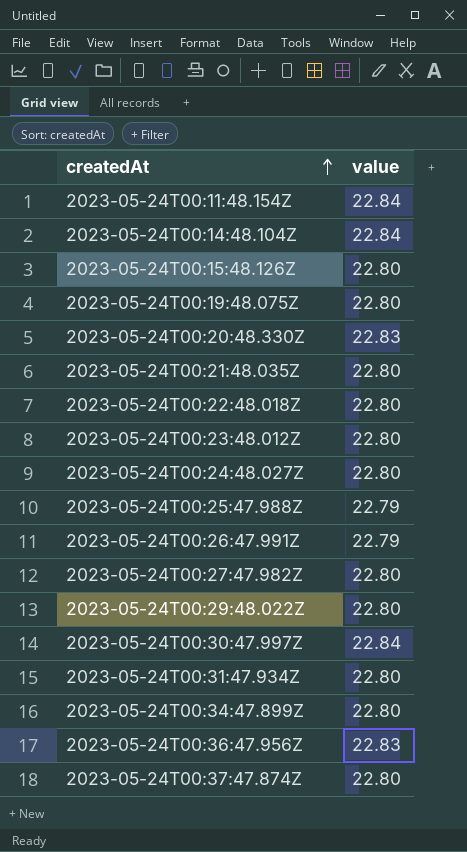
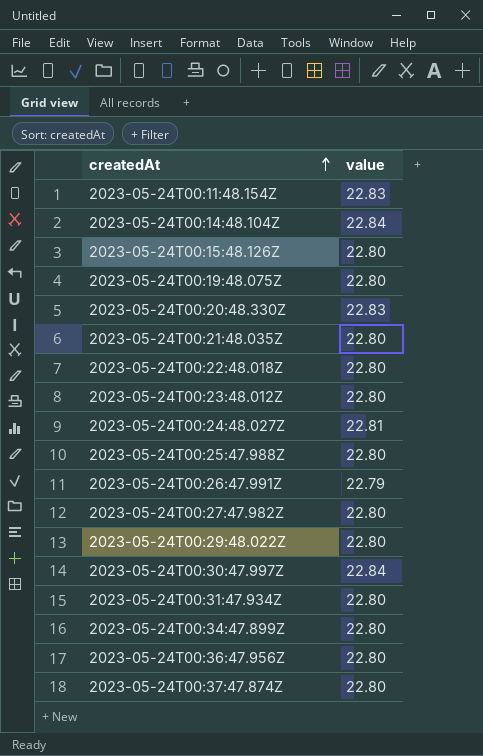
2023-05-24T00:11:48.154Z | value: 22.84 -> 22.83
2023-05-24T00:24:48.027Z | value: 22.80 -> 22.81
2023-05-24T00:25:47.988Z | value: 22.79 -> 22.80
2023-05-24T00:36:47.956Z | value: 22.83 -> 22.80

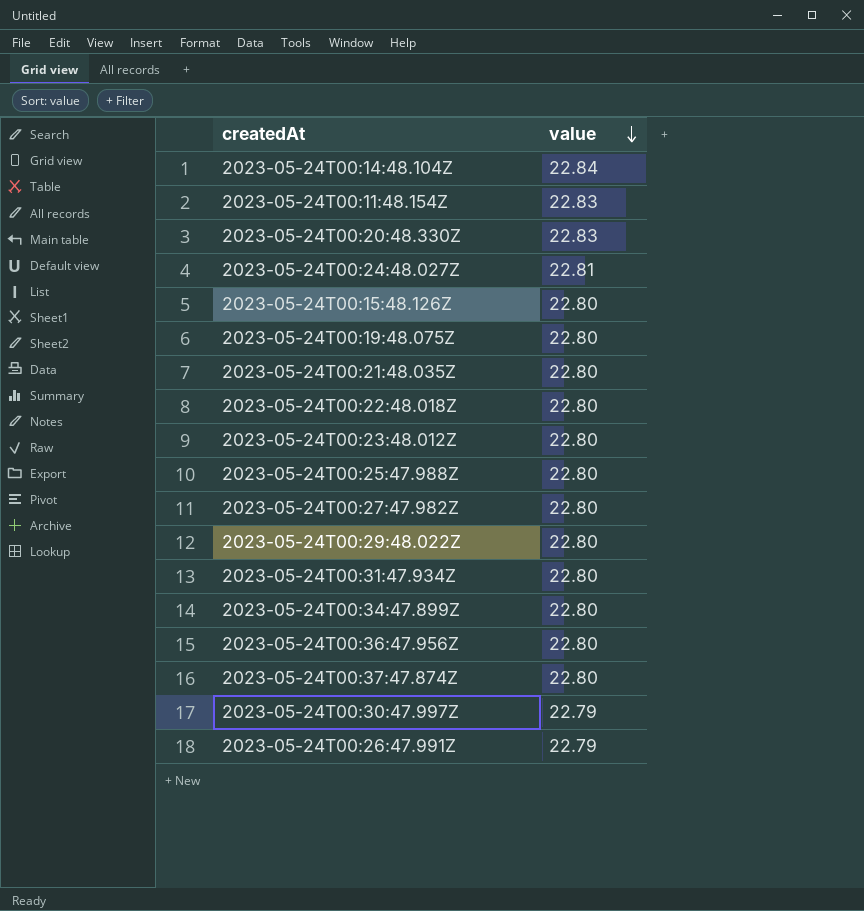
row order: createdAt ascending -> value descending
2023-05-24T00:30:47.997Z | value: 22.84 -> 22.79

